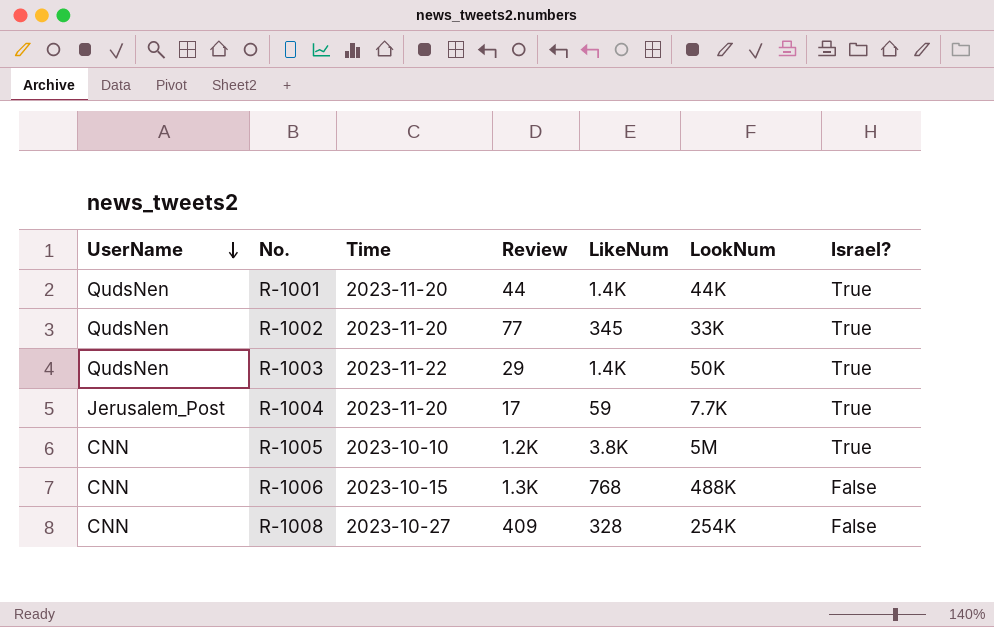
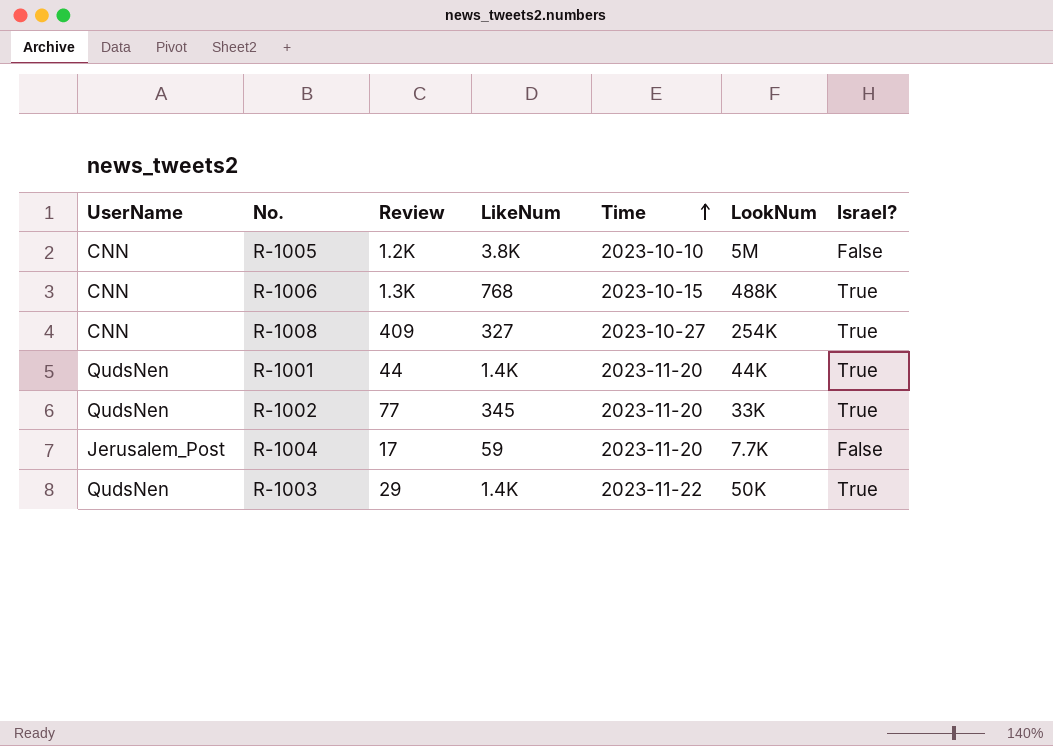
row order: UserName descending -> Time ascending
column Time | position: 3 -> 5
R-1005 | Israel?: True -> False
R-1006 | Israel?: False -> True
R-1008 | LikeNum: 328 -> 327
R-1008 | Israel?: False -> True
R-1004 | Israel?: True -> False

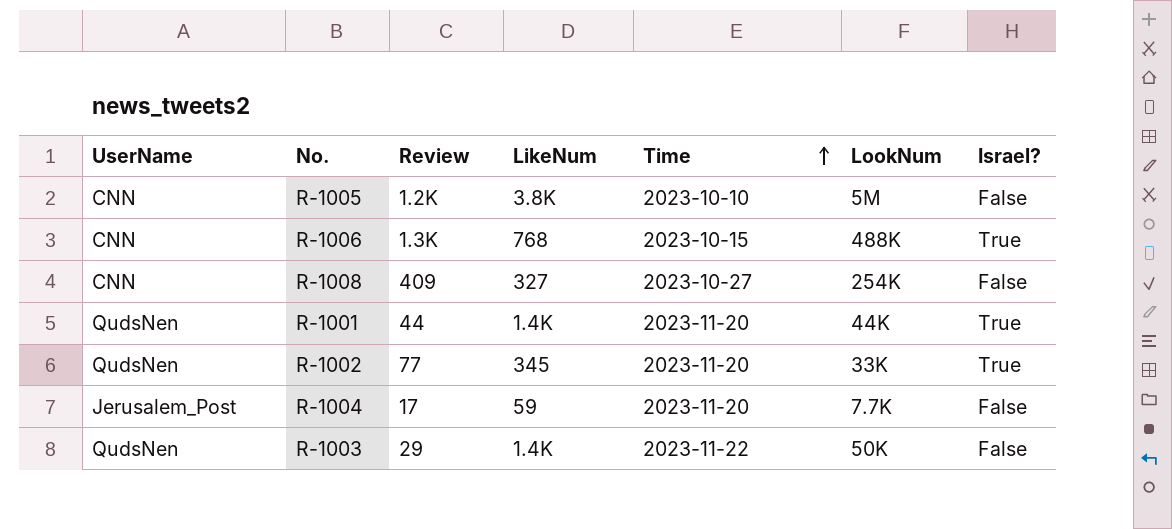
R-1008 | Israel?: True -> False
R-1003 | Israel?: True -> False

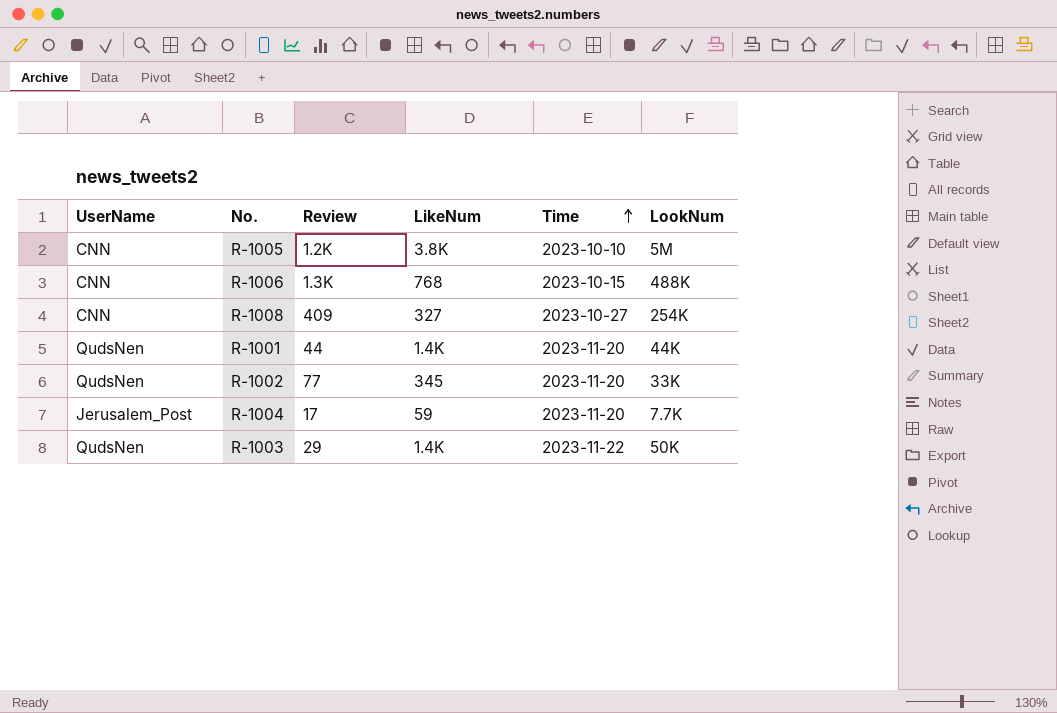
column Israel? | position: 7 -> none

